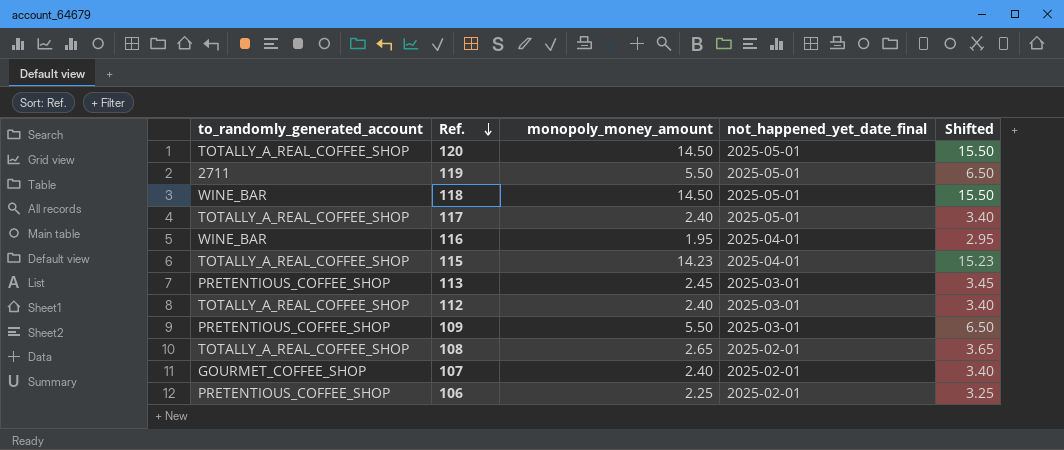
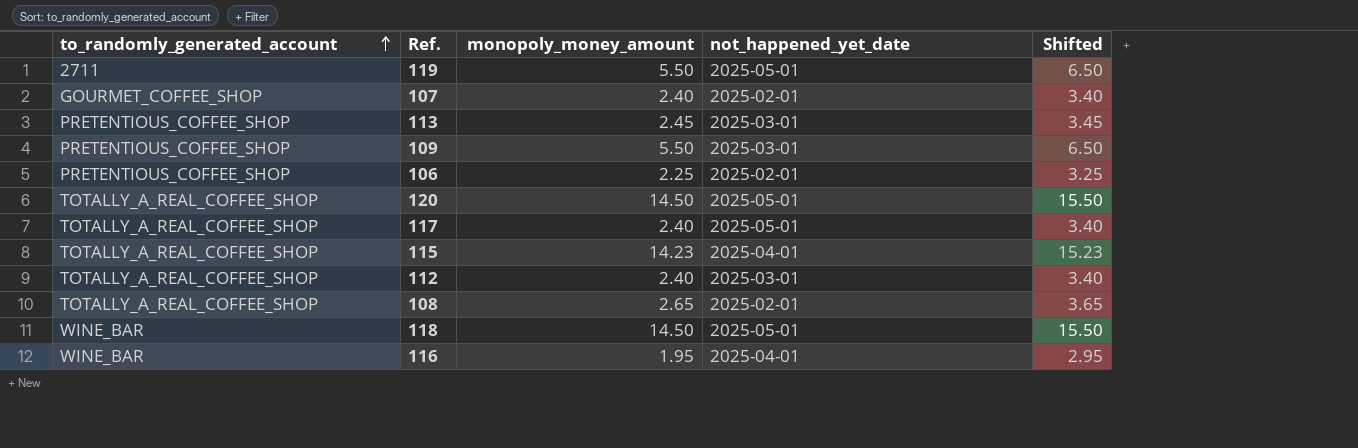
row order: Ref. descending -> to_randomly_generated_account ascending
column name: not_happened_yet_date_final -> not_happened_yet_date

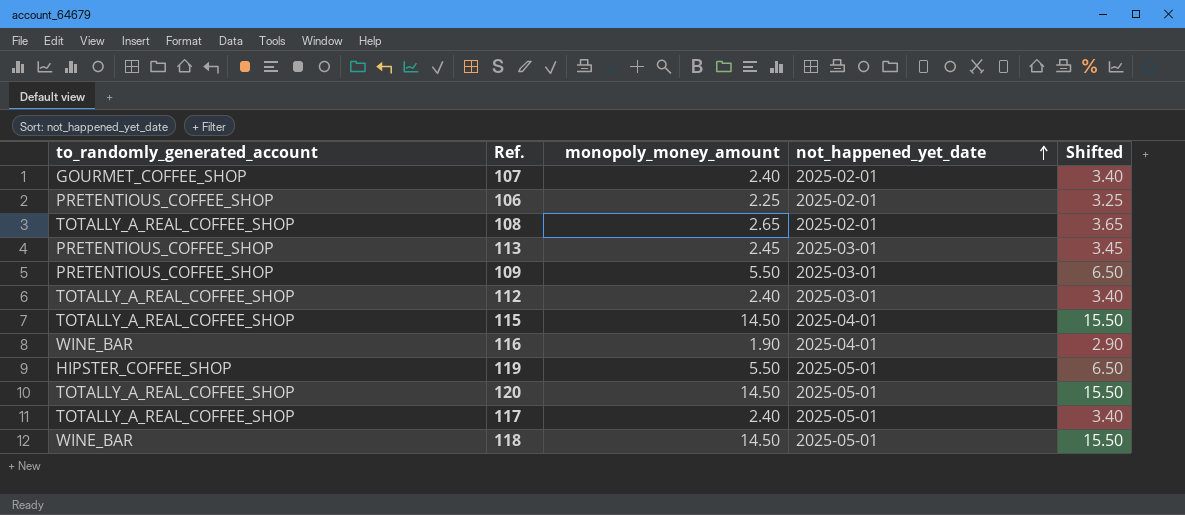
row order: to_randomly_generated_account ascending -> not_happened_yet_date ascending
115 | monopoly_money_amount: 14.23 -> 14.50
115 | Shifted: 15.23 -> 15.50
116 | monopoly_money_amount: 1.95 -> 1.90
116 | Shifted: 2.95 -> 2.90
119 | to_randomly_generated_account: 2711 -> HIPSTER_COFFEE_SHOP

